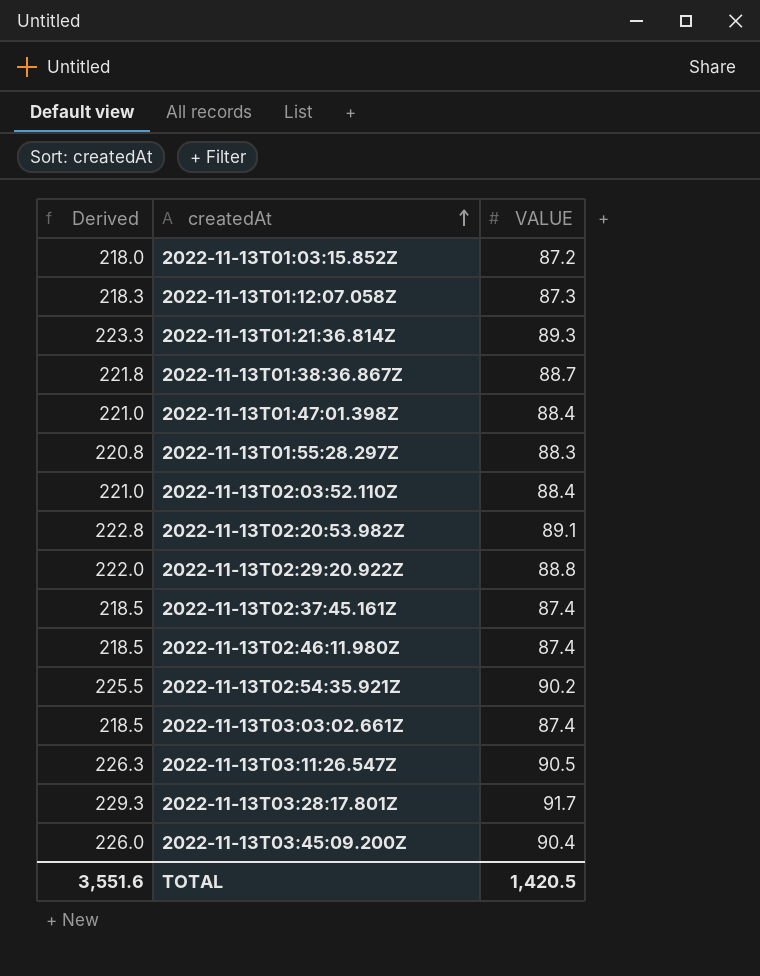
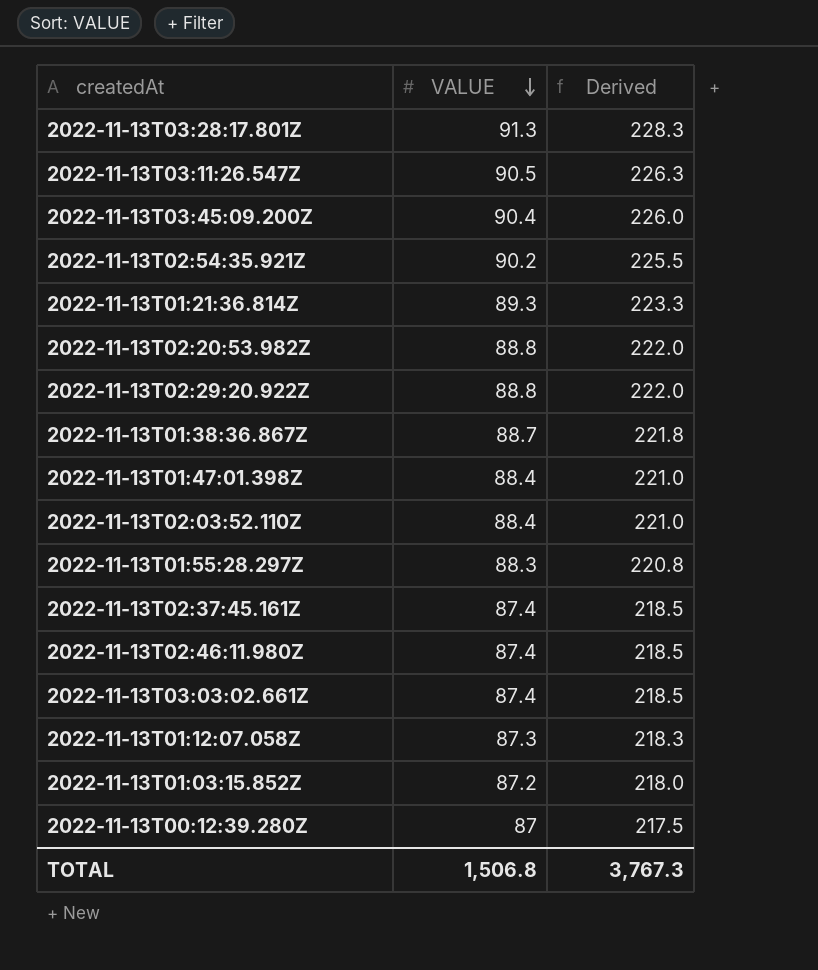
row order: createdAt ascending -> VALUE descending
column Derived | position: 1 -> 3
2022-11-13T03:28:17.801Z | VALUE: 91.7 -> 91.3
2022-11-13T03:28:17.801Z | Derived: 229.3 -> 228.3
2022-11-13T02:20:53.982Z | VALUE: 89.1 -> 88.8
2022-11-13T02:20:53.982Z | Derived: 222.8 -> 222.0
row 2022-11-13T00:12:39.280Z: none -> 87 | 217.5
TOTAL | VALUE: 1,420.5 -> 1,506.8
TOTAL | Derived: 3,551.6 -> 3,767.3

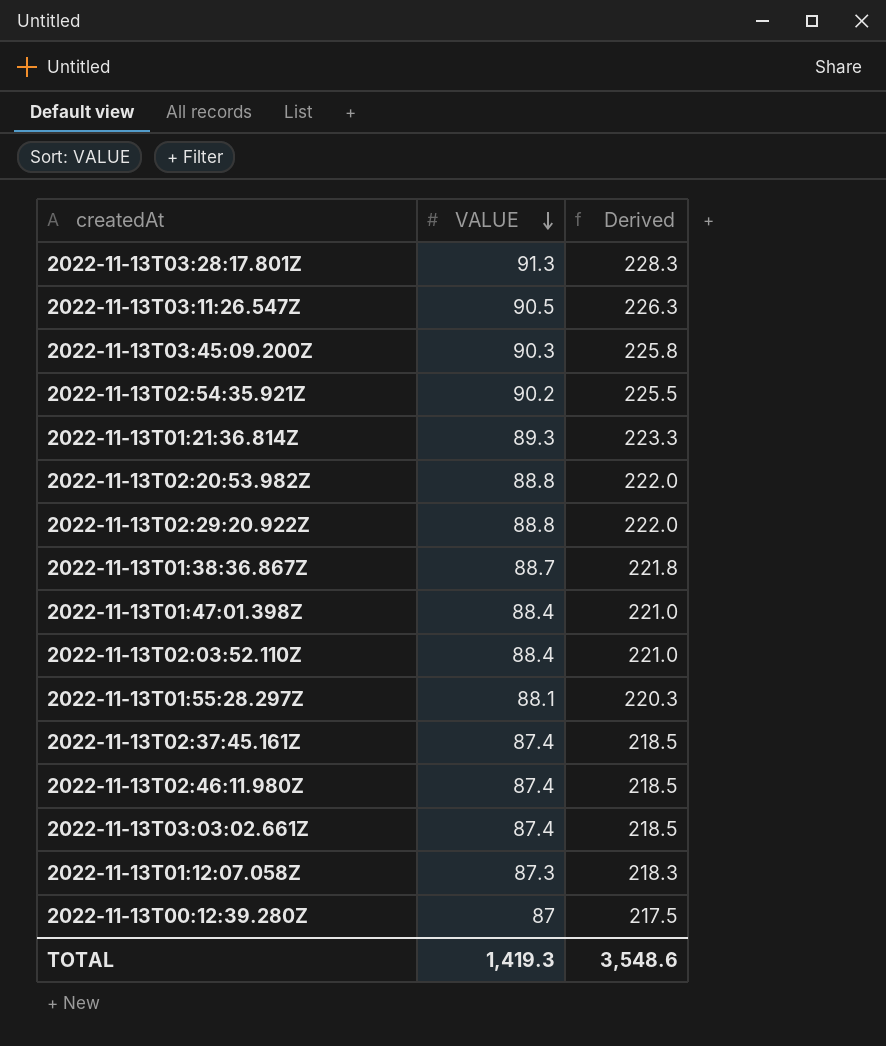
row 2022-11-13T01:03:15.852Z: 87.2 | 218.0 -> none
2022-11-13T03:45:09.200Z | VALUE: 90.4 -> 90.3
2022-11-13T03:45:09.200Z | Derived: 226.0 -> 225.8
2022-11-13T01:55:28.297Z | VALUE: 88.3 -> 88.1
2022-11-13T01:55:28.297Z | Derived: 220.8 -> 220.3
TOTAL | VALUE: 1,506.8 -> 1,419.3
TOTAL | Derived: 3,767.3 -> 3,548.6

